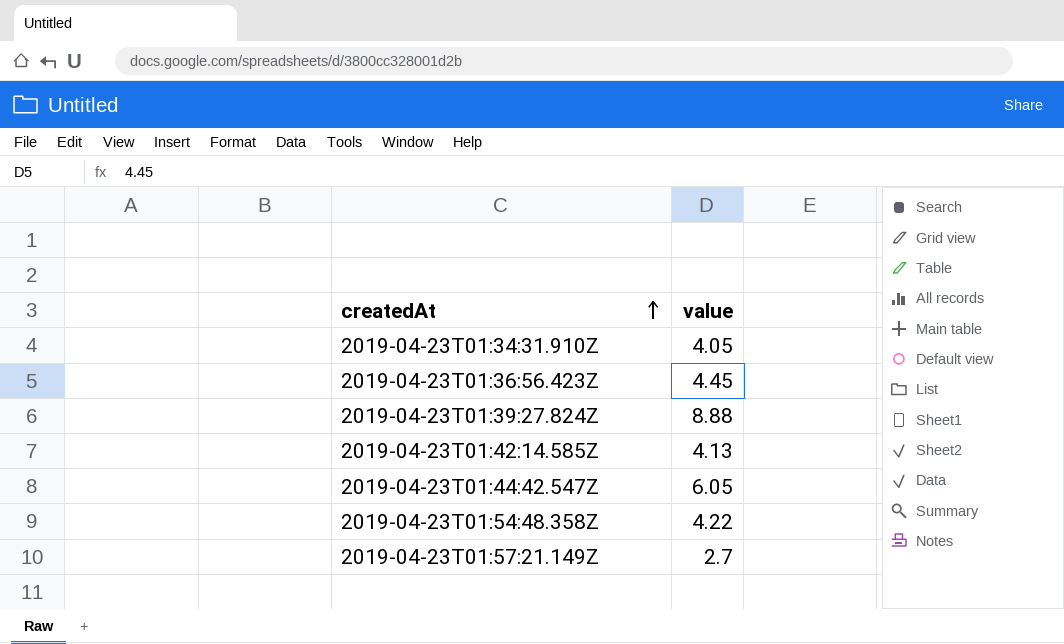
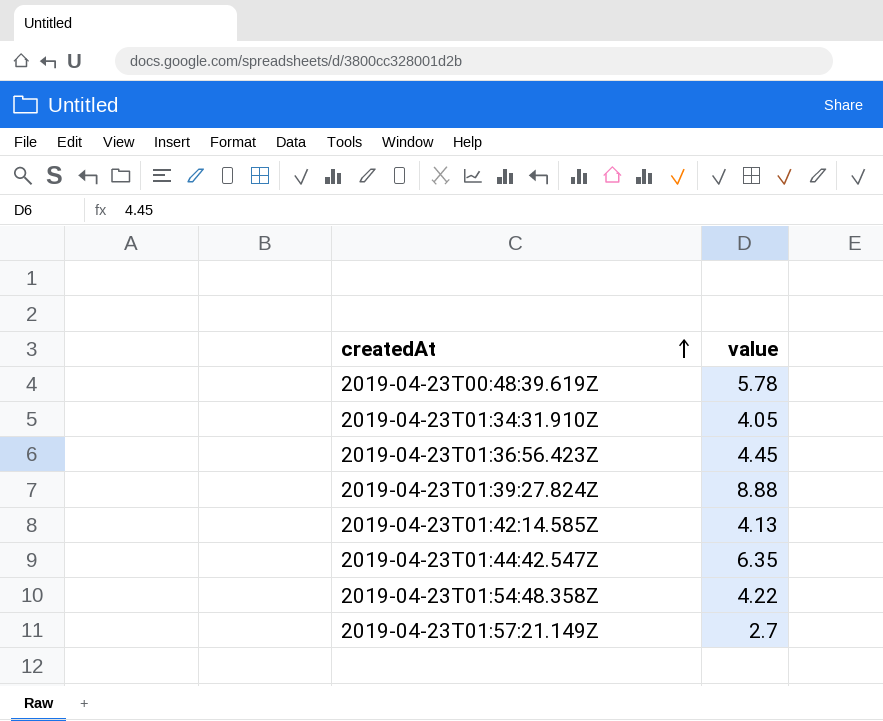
row 2019-04-23T00:48:39.619Z: none -> 5.78
2019-04-23T01:44:42.547Z | value: 6.05 -> 6.35

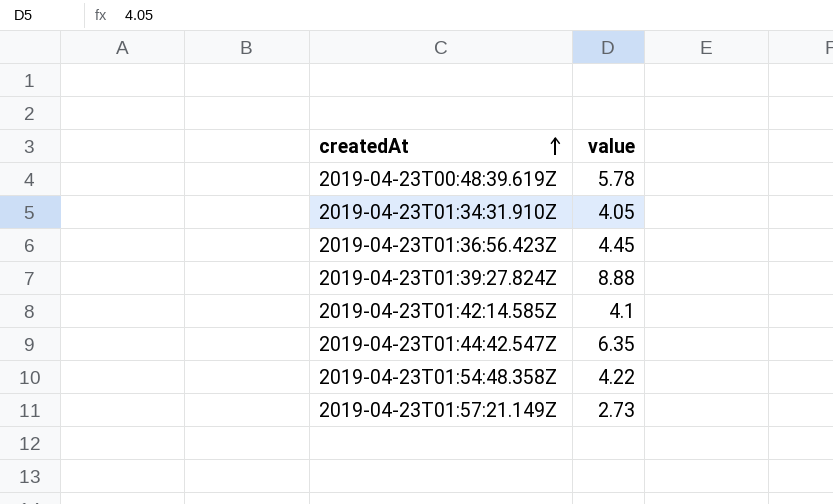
2019-04-23T01:42:14.585Z | value: 4.13 -> 4.1
2019-04-23T01:57:21.149Z | value: 2.7 -> 2.73

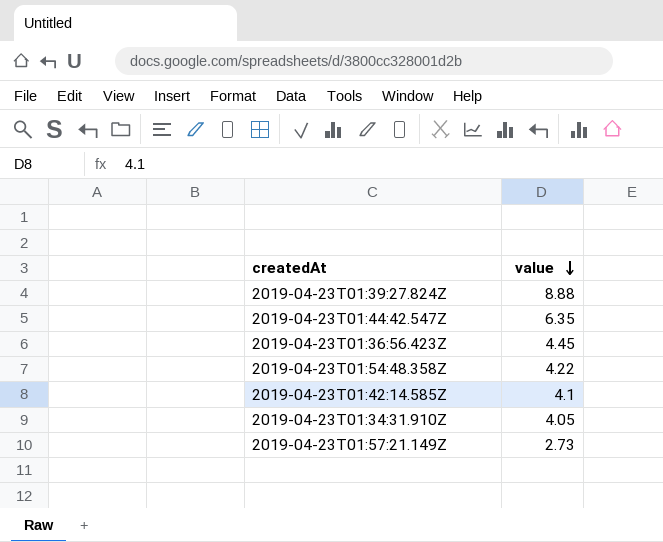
row order: createdAt ascending -> value descending
row 2019-04-23T00:48:39.619Z: 5.78 -> none

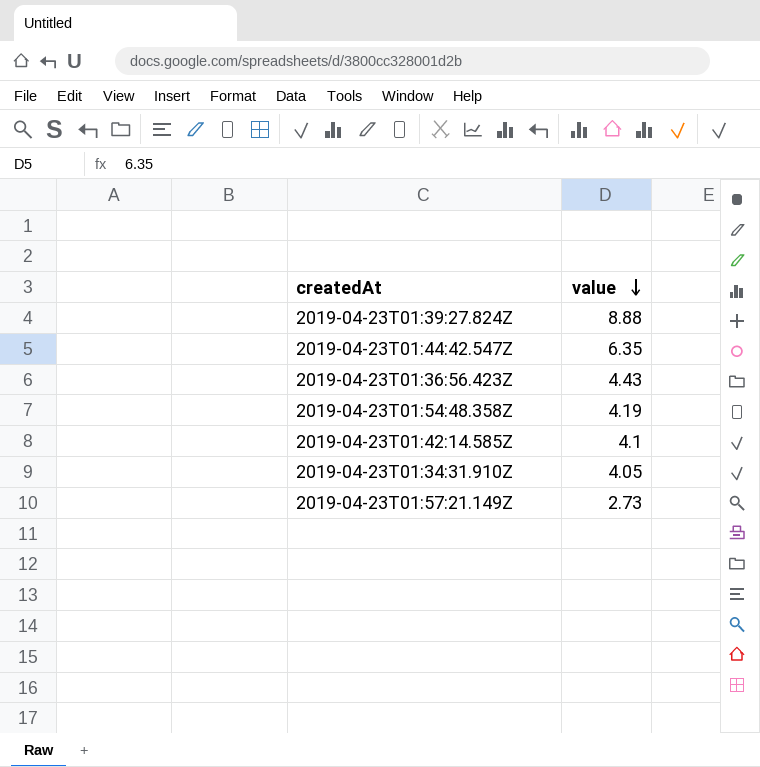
2019-04-23T01:36:56.423Z | value: 4.45 -> 4.43
2019-04-23T01:54:48.358Z | value: 4.22 -> 4.19

